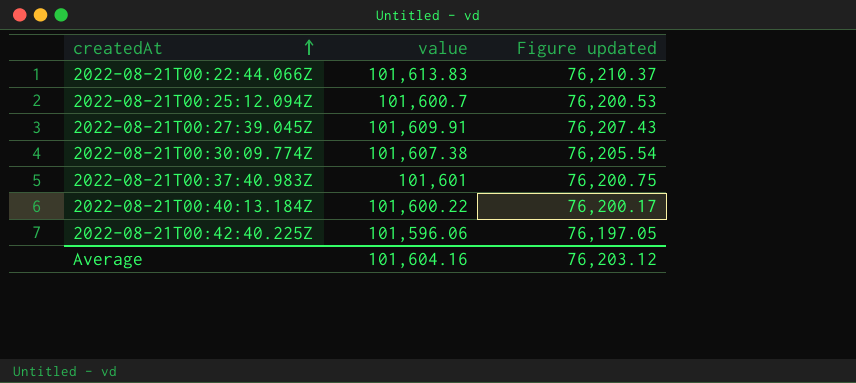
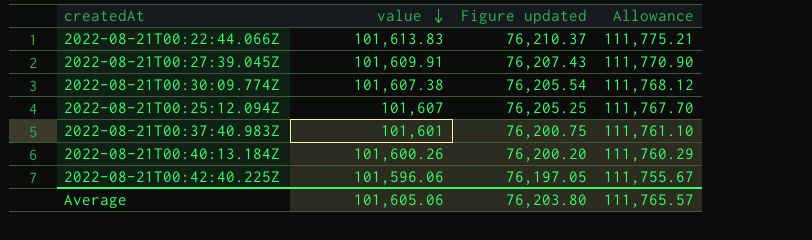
row order: createdAt ascending -> value descending
column Allowance | formula: none -> [value] * 1.1
2022-08-21T00:25:12.094Z | value: 101,600.7 -> 101,607
2022-08-21T00:25:12.094Z | Figure updated: 76,200.53 -> 76,205.25
2022-08-21T00:40:13.184Z | value: 101,600.22 -> 101,600.26
2022-08-21T00:40:13.184Z | Figure updated: 76,200.17 -> 76,200.20
Average | value: 101,604.16 -> 101,605.06
Average | Figure updated: 76,203.12 -> 76,203.80

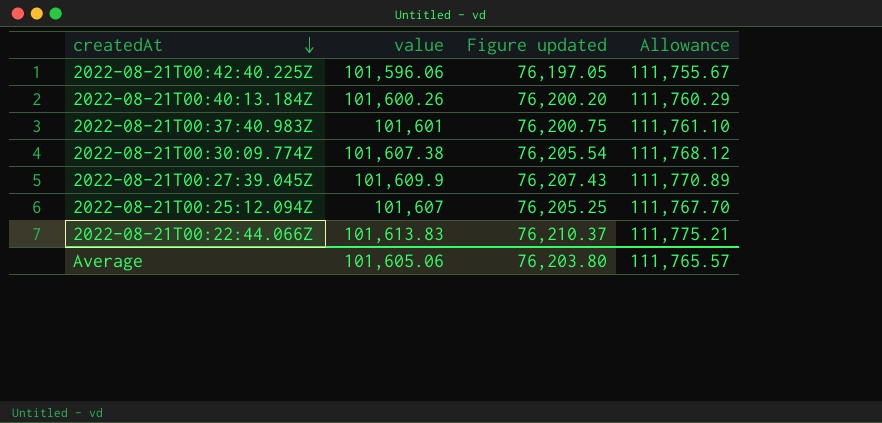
row order: value descending -> createdAt descending
2022-08-21T00:27:39.045Z | value: 101,609.91 -> 101,609.9
2022-08-21T00:27:39.045Z | Allowance: 111,770.90 -> 111,770.89

